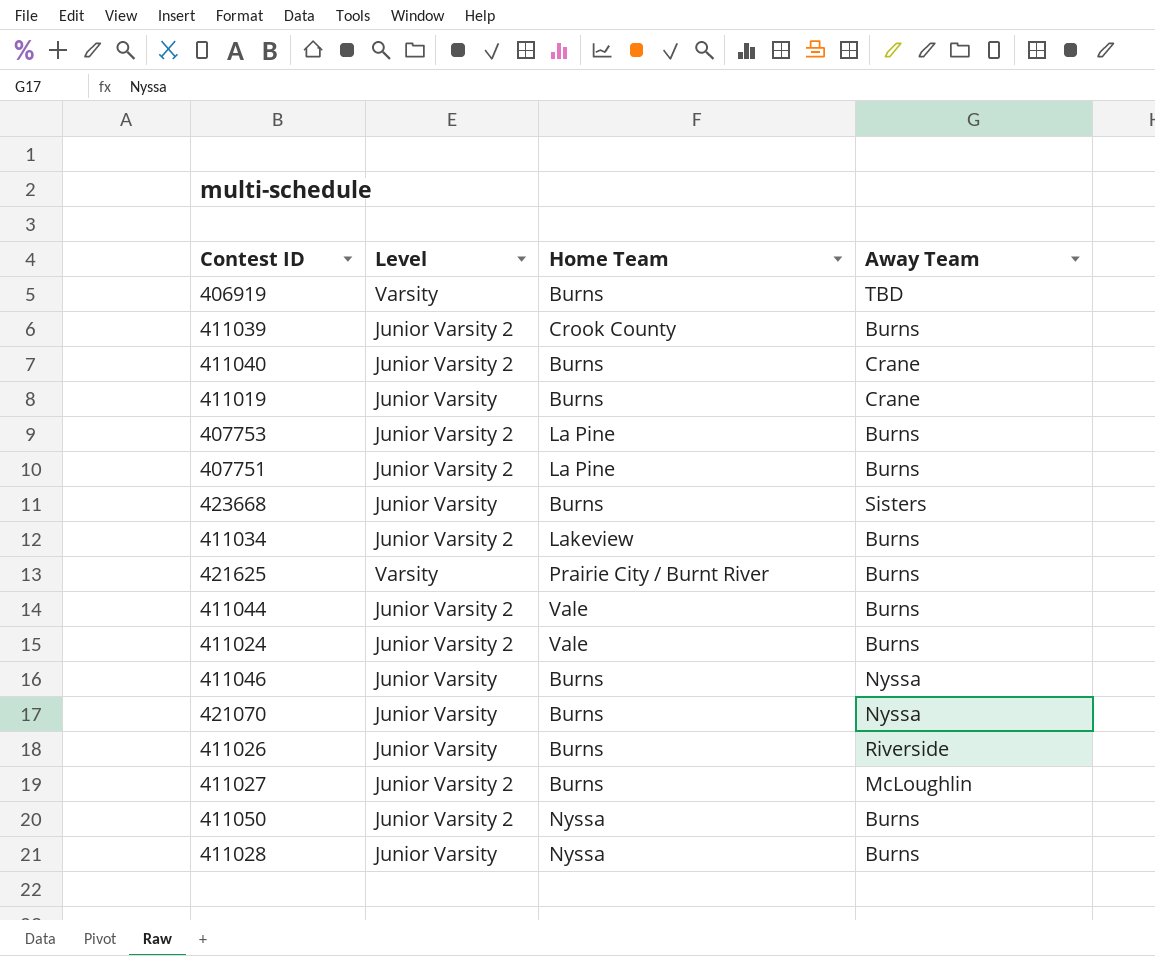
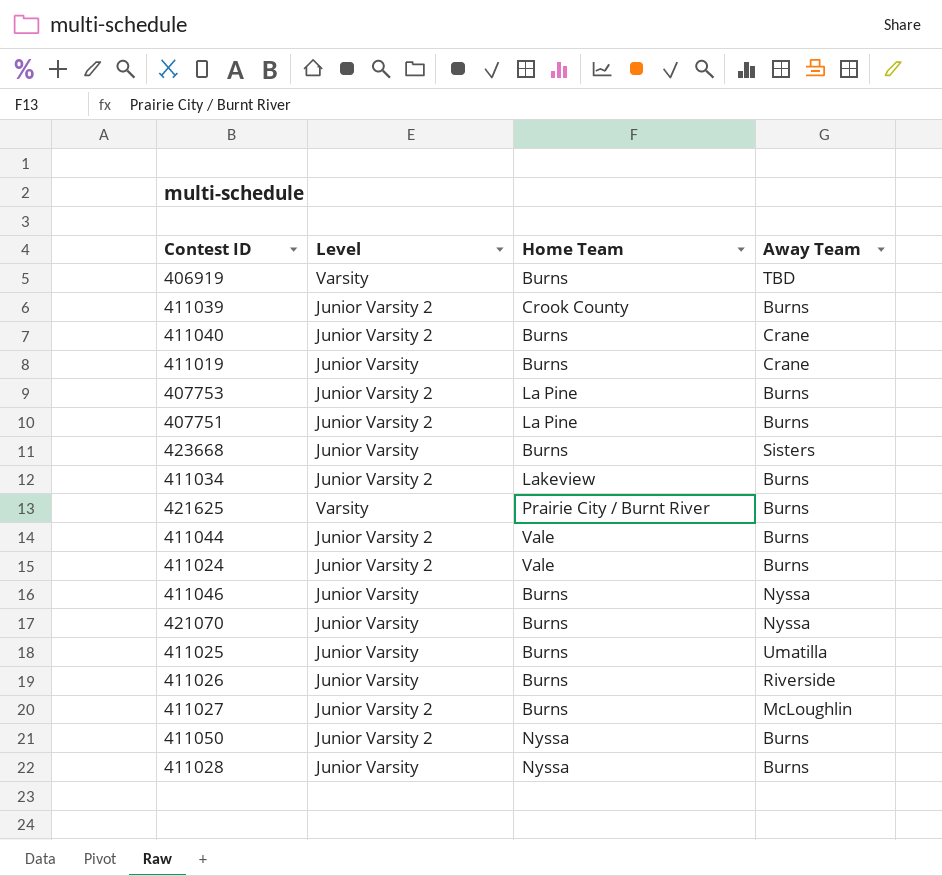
row 411025: none -> Junior Varsity | Burns | Umatilla

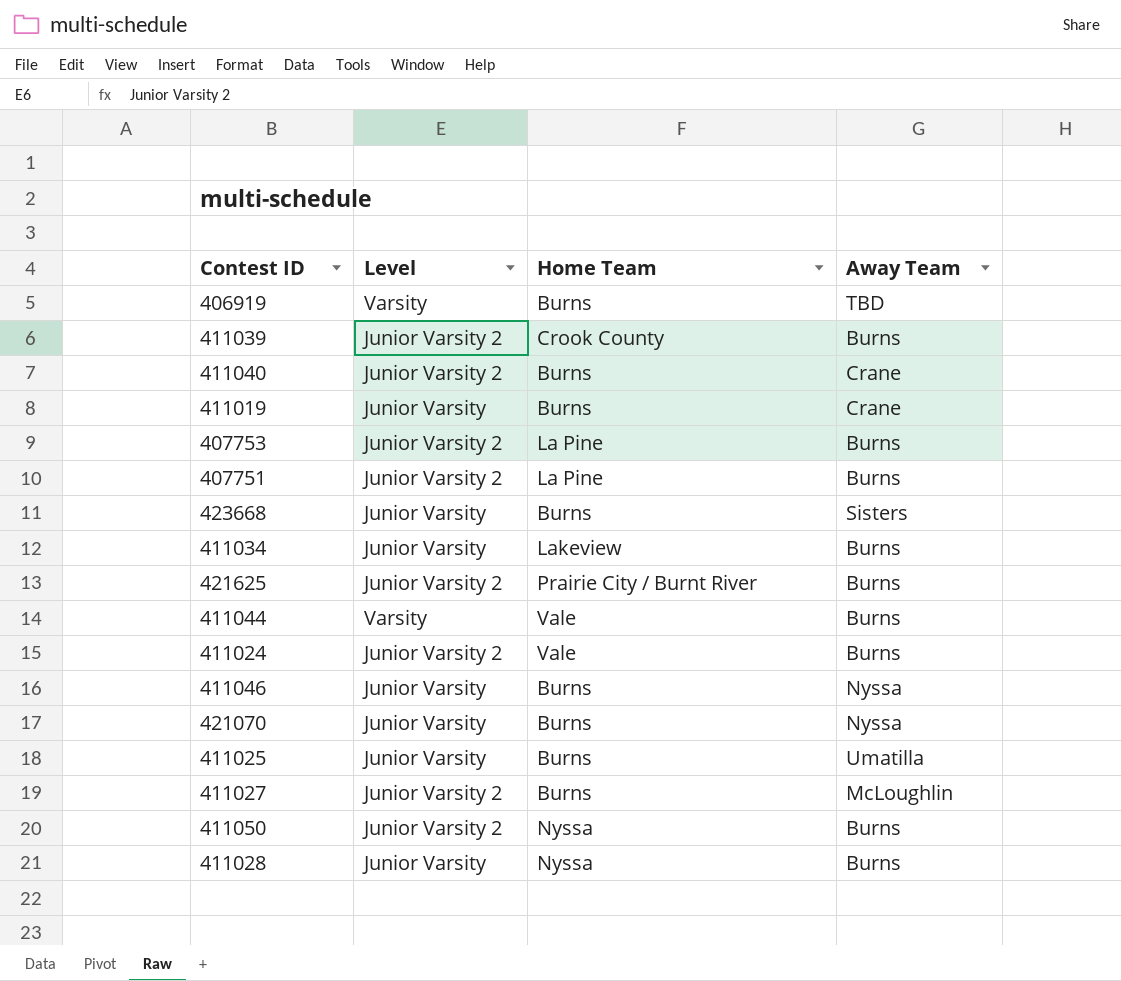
row 411026: Junior Varsity | Burns | Riverside -> none
411034 | Level: Junior Varsity 2 -> Junior Varsity
421625 | Level: Varsity -> Junior Varsity 2
411044 | Level: Junior Varsity 2 -> Varsity

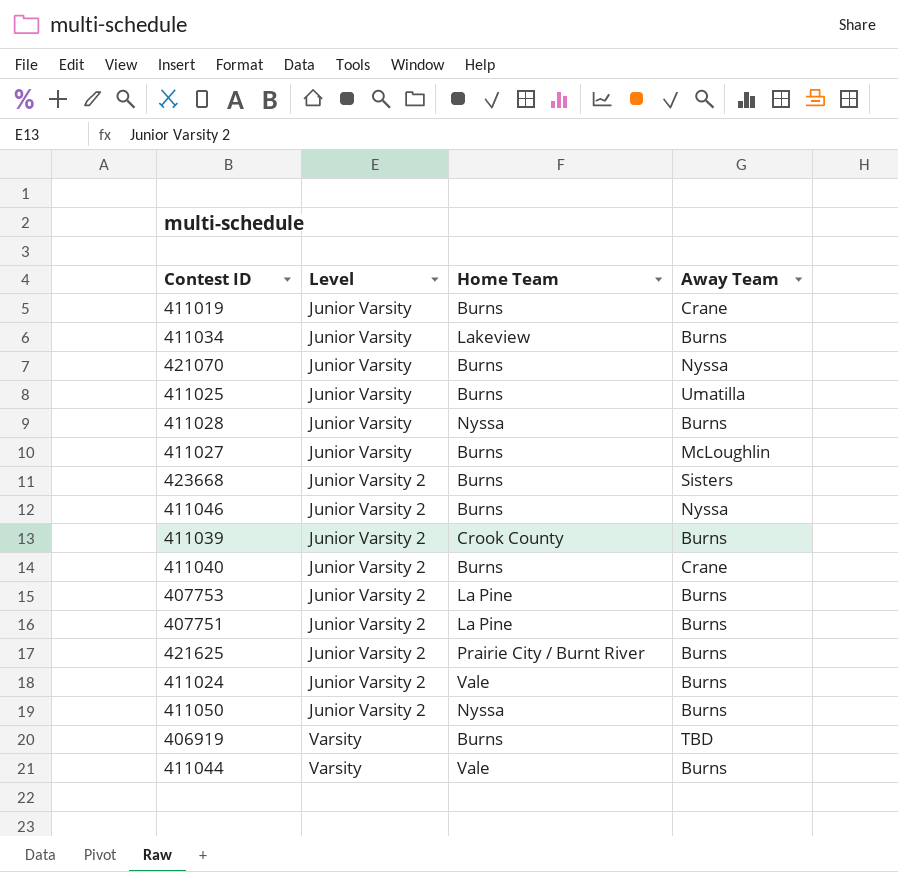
row order: none -> Level ascending
411027 | Level: Junior Varsity 2 -> Junior Varsity
423668 | Level: Junior Varsity -> Junior Varsity 2
411046 | Level: Junior Varsity -> Junior Varsity 2

